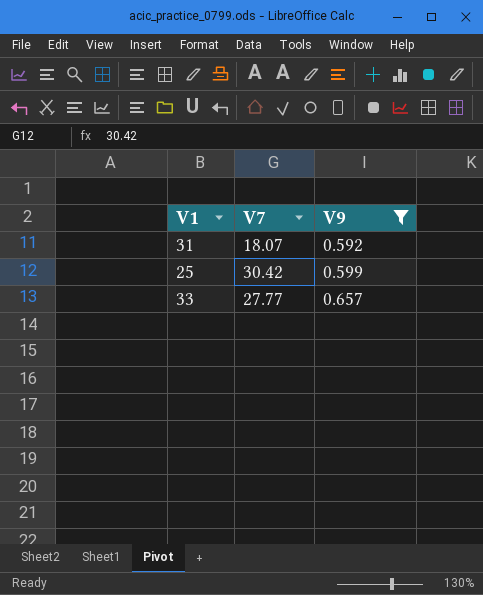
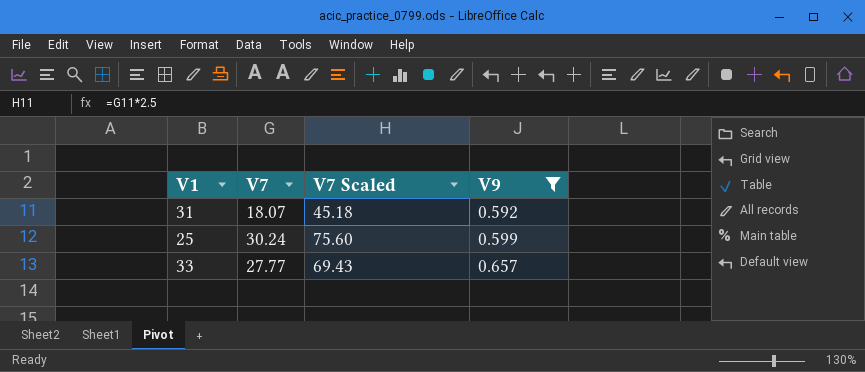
column V7 Scaled | formula: none -> [V7] * 2.5
25 | V7: 30.42 -> 30.24

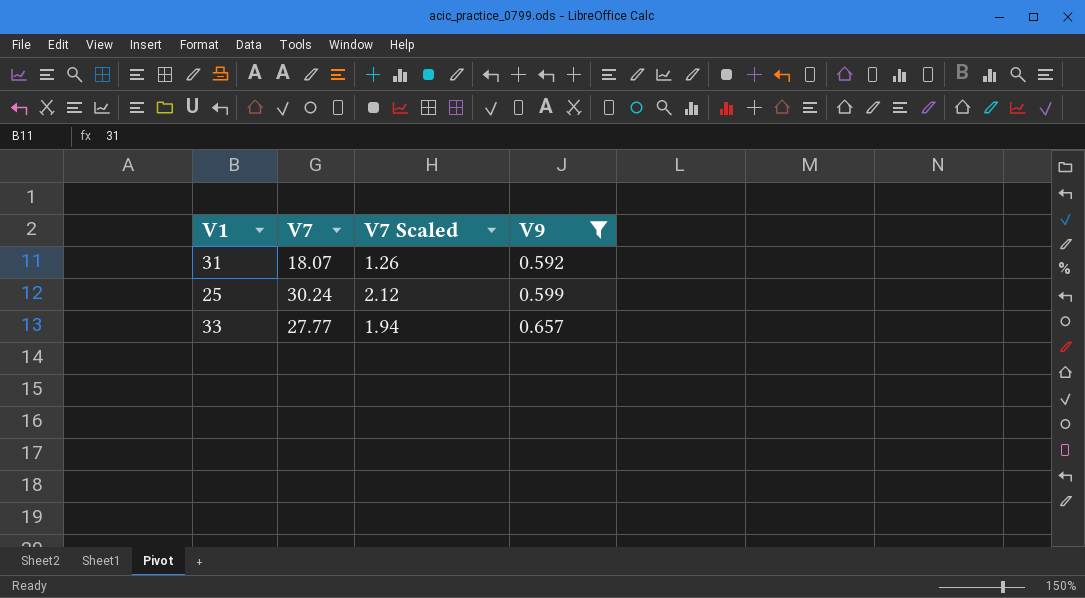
column V7 Scaled | formula: [V7] * 2.5 -> [V7] * 0.07

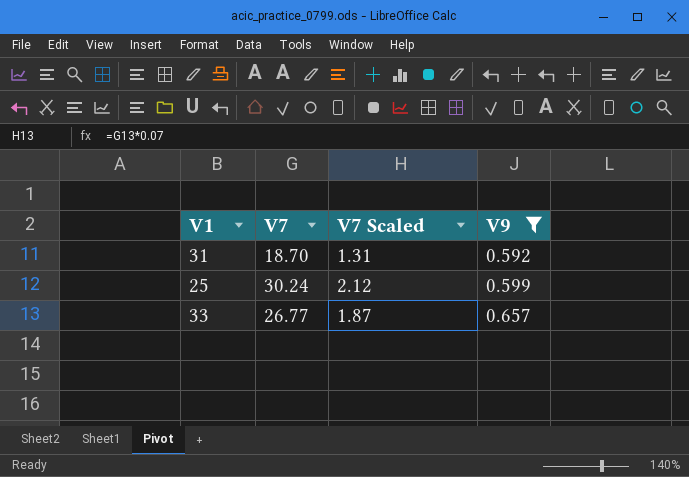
31 | V7: 18.07 -> 18.70
31 | V7 Scaled: 1.26 -> 1.31
33 | V7: 27.77 -> 26.77
33 | V7 Scaled: 1.94 -> 1.87

